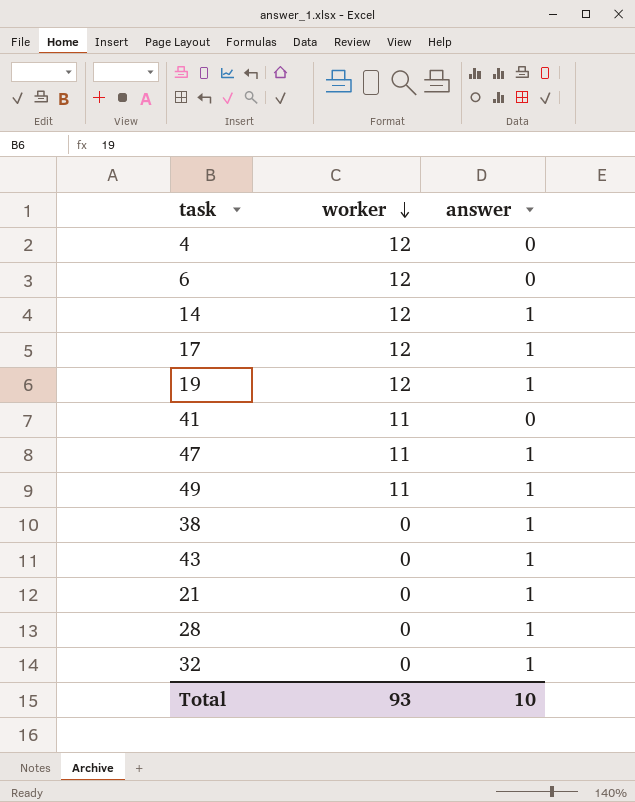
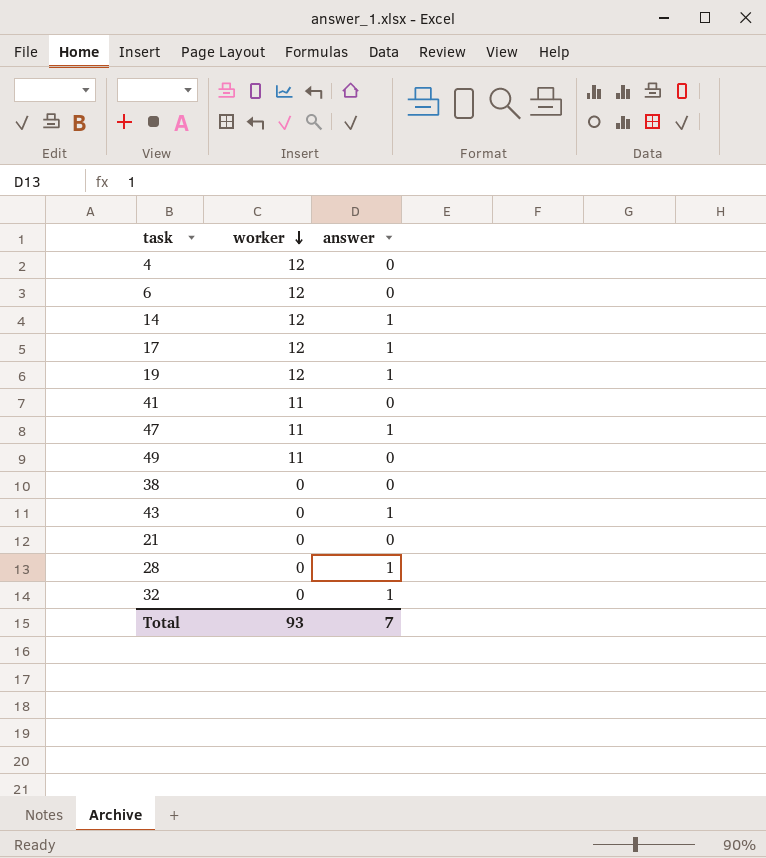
49 | answer: 1 -> 0
38 | answer: 1 -> 0
21 | answer: 1 -> 0
Total | answer: 10 -> 7

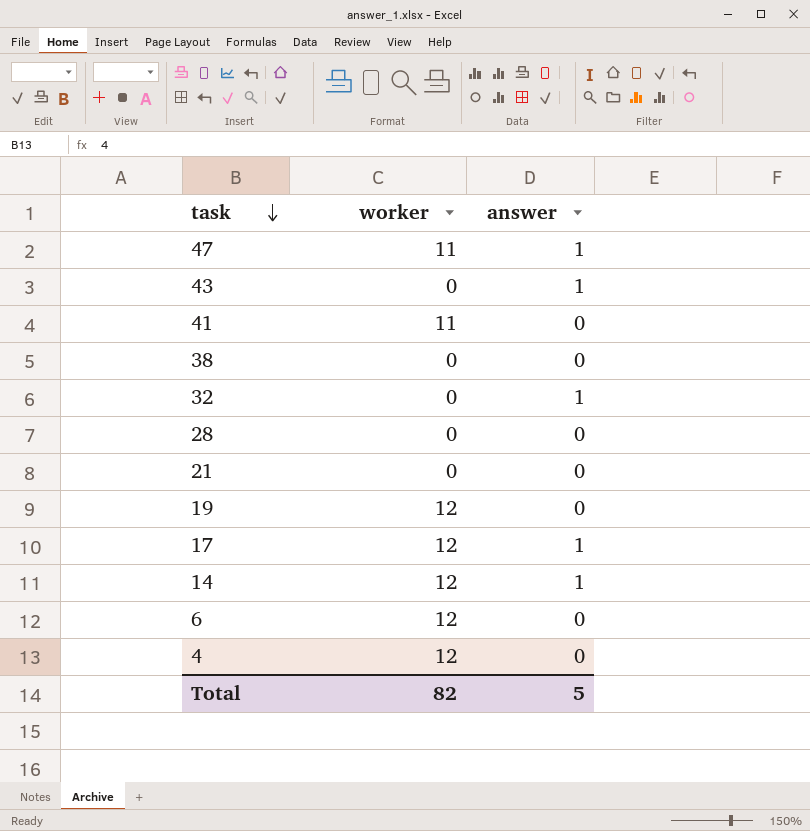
row order: worker descending -> task descending
row 49: 11 | 0 -> none
28 | answer: 1 -> 0
19 | answer: 1 -> 0
Total | worker: 93 -> 82
Total | answer: 7 -> 5

